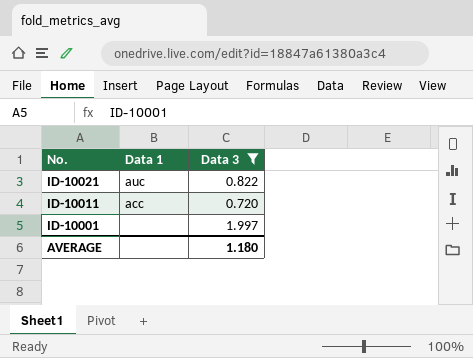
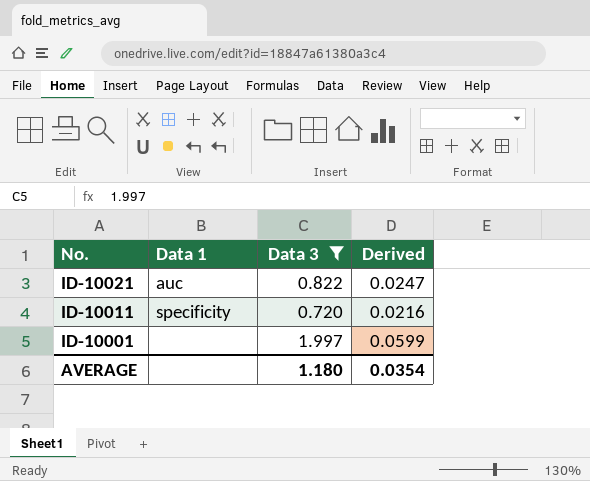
column Derived | formula: none -> [Data 3] * 0.03
ID-10011 | Data 1: acc -> specificity

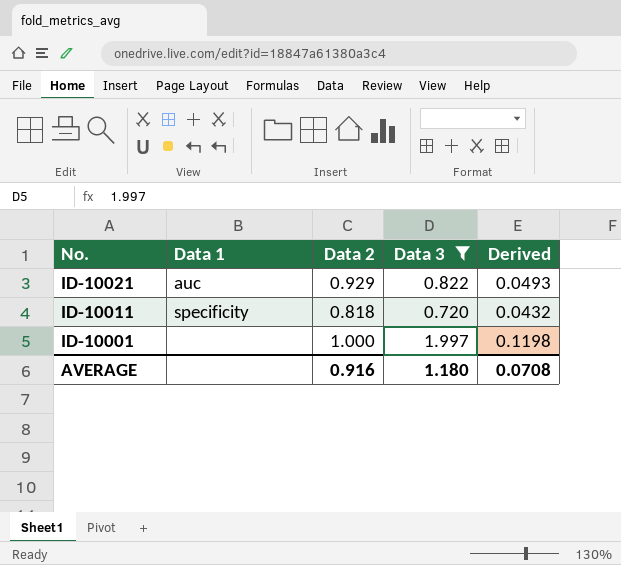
column Data 2 | position: none -> 3
column Derived | formula: [Data 3] * 0.03 -> [Data 3] * 0.06
AVERAGE | Derived: 0.0354 -> 0.0708

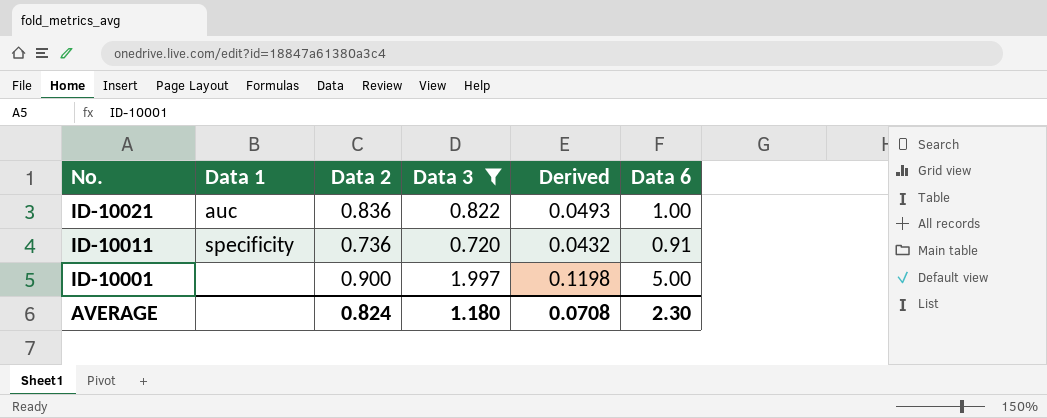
column Data 6 | position: none -> 6
ID-10021 | Data 2: 0.929 -> 0.836
ID-10011 | Data 2: 0.818 -> 0.736
ID-10001 | Data 2: 1.000 -> 0.900
AVERAGE | Data 2: 0.916 -> 0.824

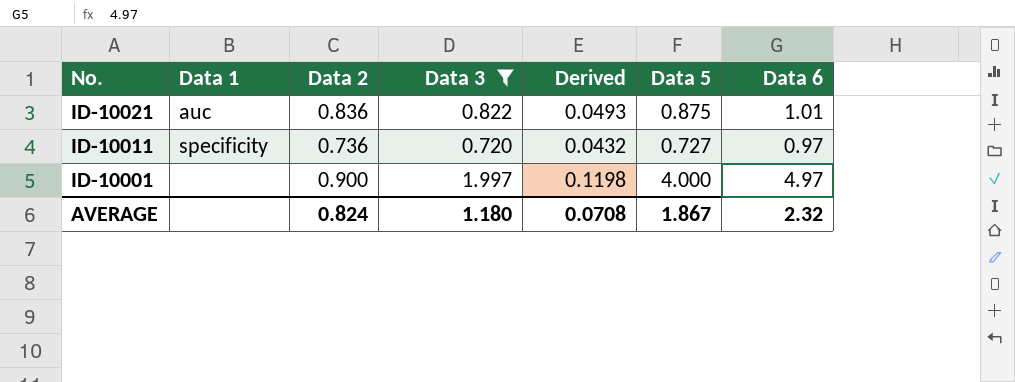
column Data 5 | position: none -> 6
ID-10021 | Data 6: 1.00 -> 1.01
ID-10011 | Data 6: 0.91 -> 0.97
ID-10001 | Data 6: 5.00 -> 4.97
AVERAGE | Data 6: 2.30 -> 2.32

